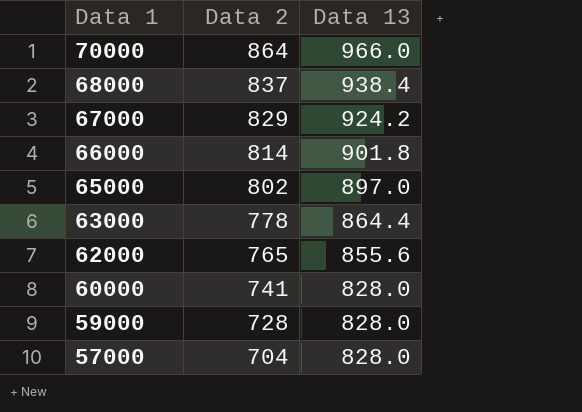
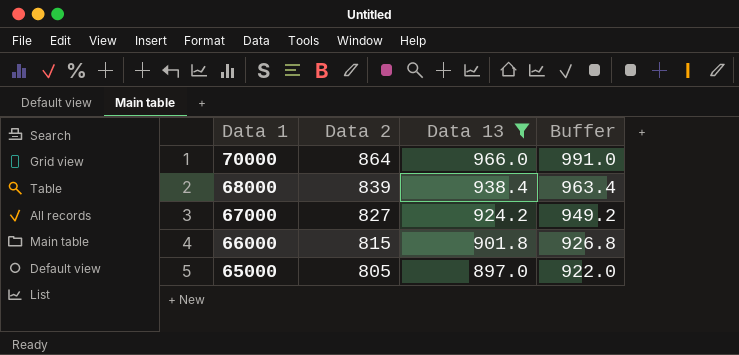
filter: none -> Data 13 >= 897.0
column Buffer | formula: none -> [Data 13] + 25
68000 | Data 2: 837 -> 839
67000 | Data 2: 829 -> 827
66000 | Data 2: 814 -> 815
65000 | Data 2: 802 -> 805

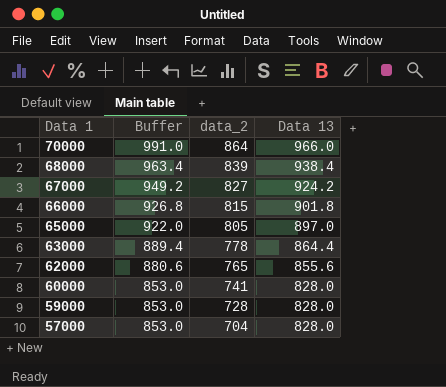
filter: Data 13 >= 897.0 -> none
column Buffer | position: 4 -> 2
column name: Data 2 -> data_2

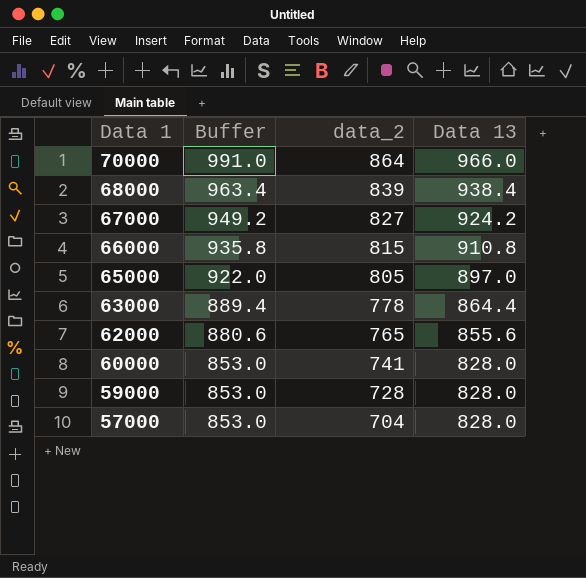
66000 | Buffer: 926.8 -> 935.8
66000 | Data 13: 901.8 -> 910.8

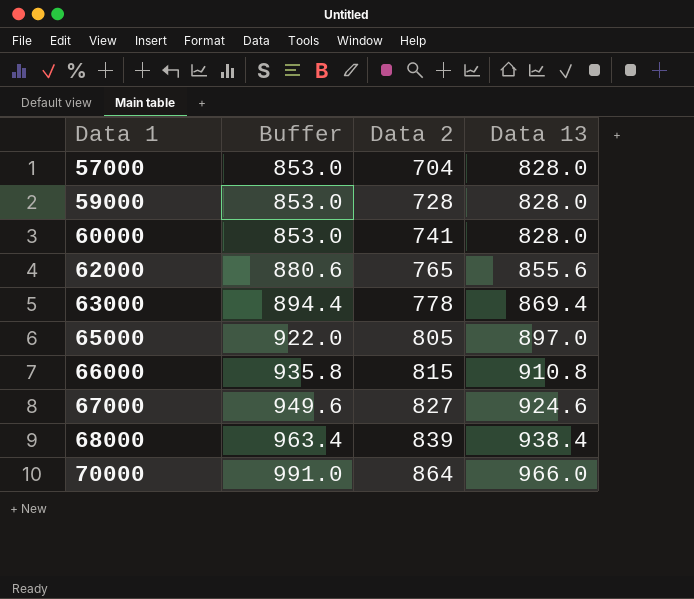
row order: Data 1 descending -> Data 1 ascending
column name: data_2 -> Data 2
63000 | Buffer: 889.4 -> 894.4
63000 | Data 13: 864.4 -> 869.4
67000 | Buffer: 949.2 -> 949.6
67000 | Data 13: 924.2 -> 924.6

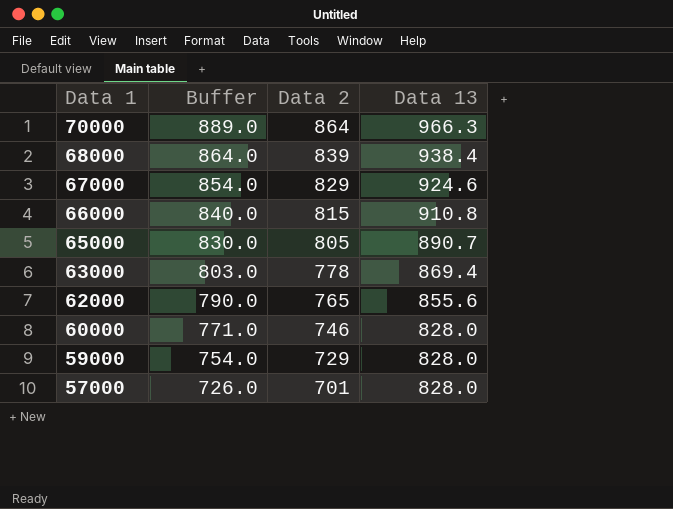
row order: Data 1 ascending -> Data 1 descending
column Buffer | formula: [Data 13] + 25 -> [Data 2] + 25
70000 | Data 13: 966.0 -> 966.3
67000 | Data 2: 827 -> 829
65000 | Data 13: 897.0 -> 890.7
60000 | Data 2: 741 -> 746
59000 | Data 2: 728 -> 729
57000 | Data 2: 704 -> 701

